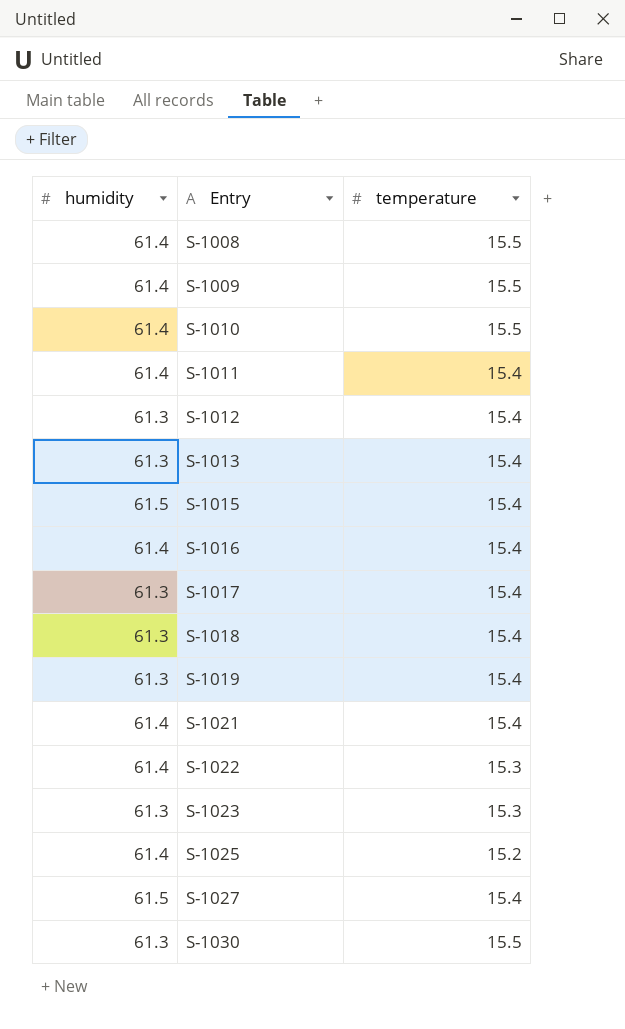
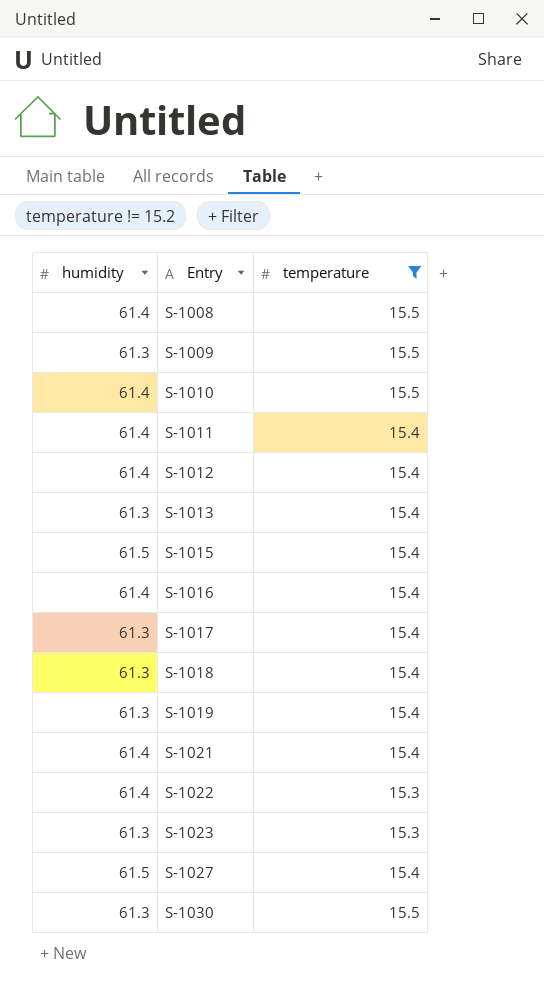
filter: none -> temperature != 15.2
S-1009 | humidity: 61.4 -> 61.3
S-1012 | humidity: 61.3 -> 61.4

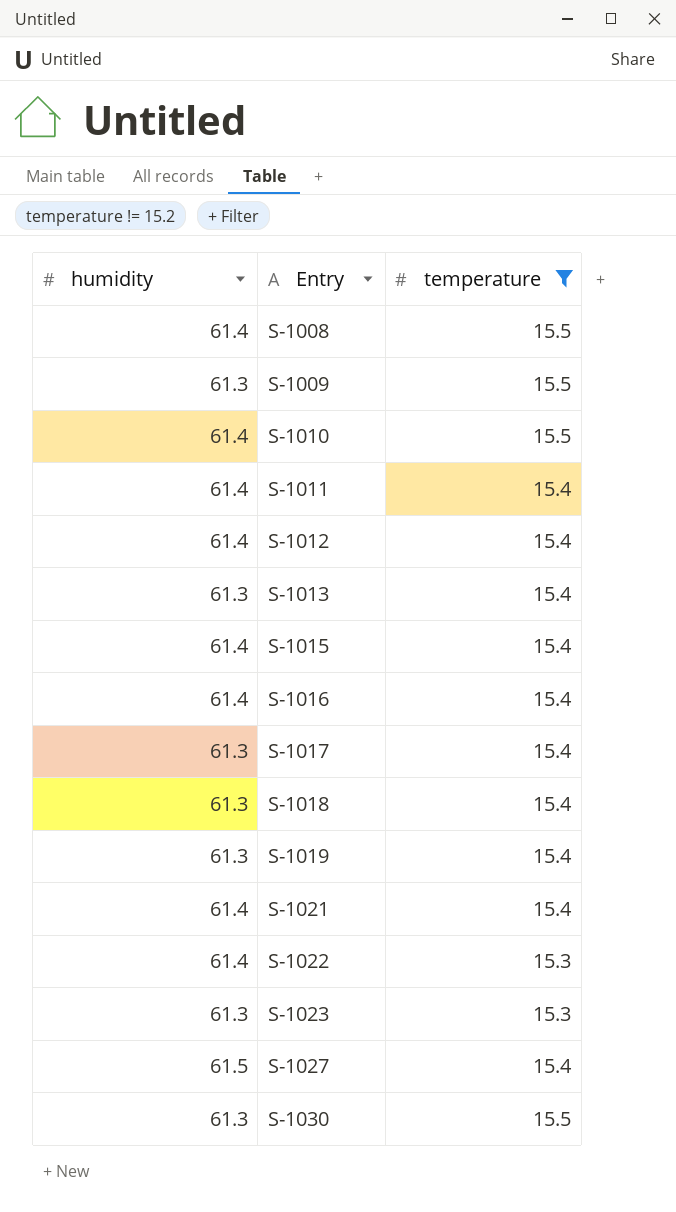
S-1015 | humidity: 61.5 -> 61.4

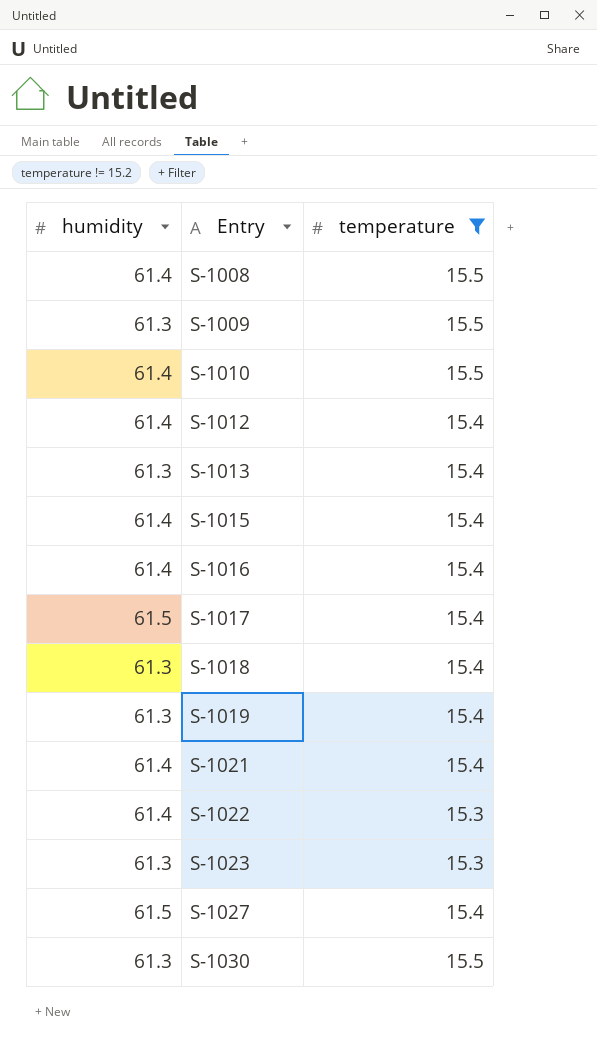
row S-1011: 61.4 | 15.4 -> none
S-1017 | humidity: 61.3 -> 61.5

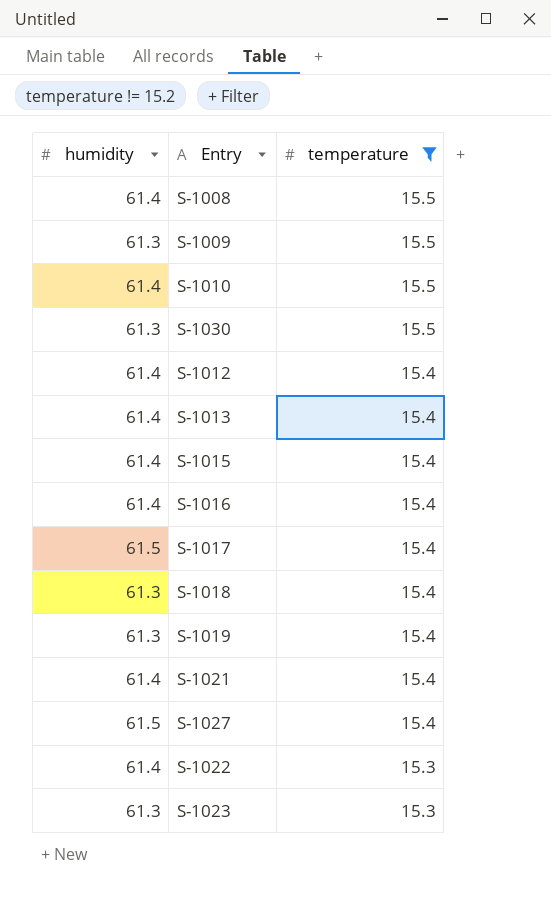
row order: Entry ascending -> temperature descending
S-1013 | humidity: 61.3 -> 61.4

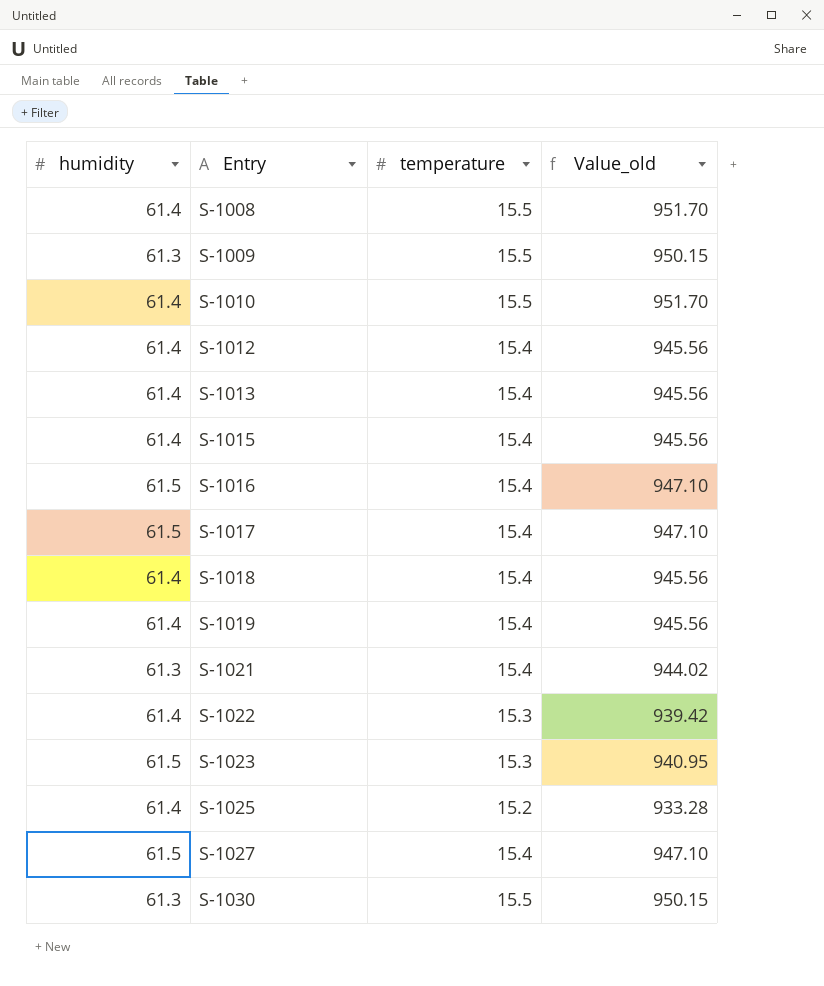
filter: temperature != 15.2 -> none
row order: temperature descending -> Entry ascending
column Value_old | formula: none -> [humidity] * [temperature]
S-1016 | humidity: 61.4 -> 61.5
S-1018 | humidity: 61.3 -> 61.4
S-1019 | humidity: 61.3 -> 61.4
S-1021 | humidity: 61.4 -> 61.3
S-1023 | humidity: 61.3 -> 61.5

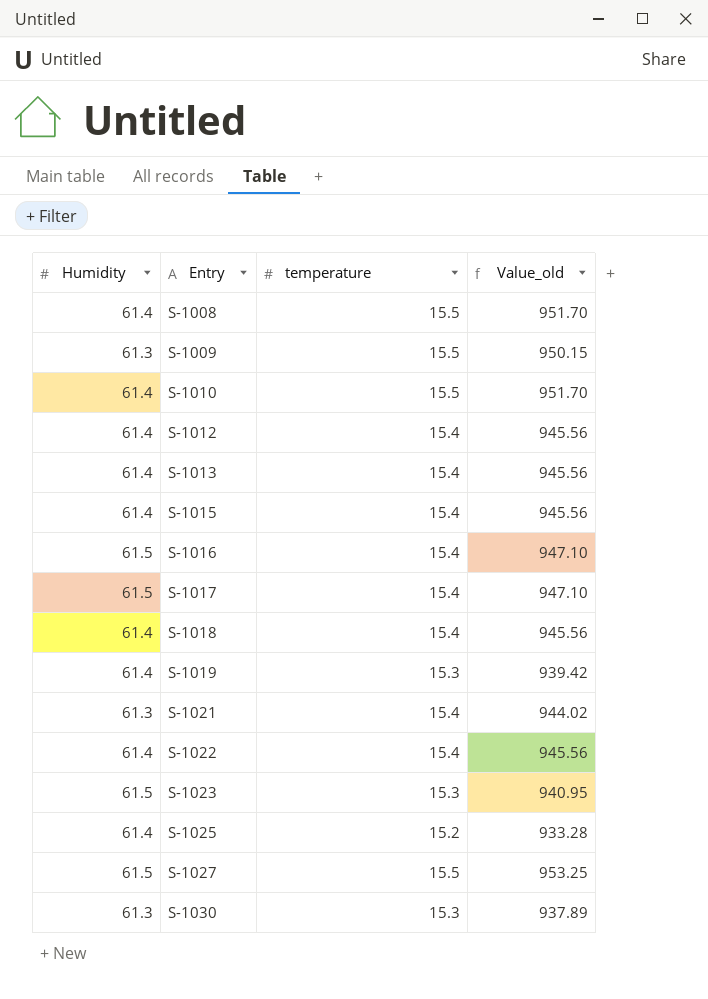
column name: humidity -> Humidity
S-1019 | temperature: 15.4 -> 15.3
S-1019 | Value_old: 945.56 -> 939.42
S-1022 | temperature: 15.3 -> 15.4
S-1022 | Value_old: 939.42 -> 945.56
S-1027 | temperature: 15.4 -> 15.5
S-1027 | Value_old: 947.10 -> 953.25
S-1030 | temperature: 15.5 -> 15.3
S-1030 | Value_old: 950.15 -> 937.89

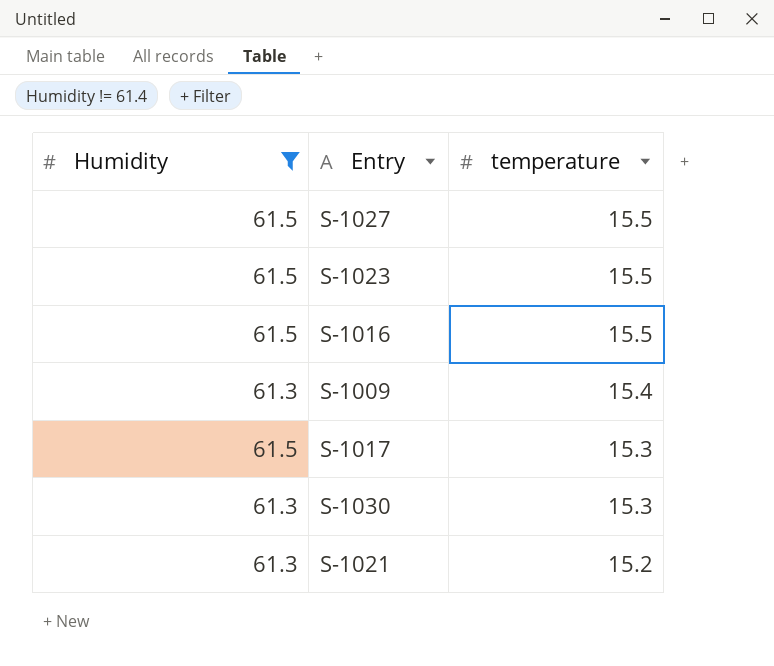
filter: none -> Humidity != 61.4
row order: Entry ascending -> temperature descending
column Value_old | formula: [Humidity] * [temperature] -> none
S-1023 | temperature: 15.3 -> 15.5
S-1016 | temperature: 15.4 -> 15.5
S-1009 | temperature: 15.5 -> 15.4
S-1017 | temperature: 15.4 -> 15.3
S-1021 | temperature: 15.4 -> 15.2

